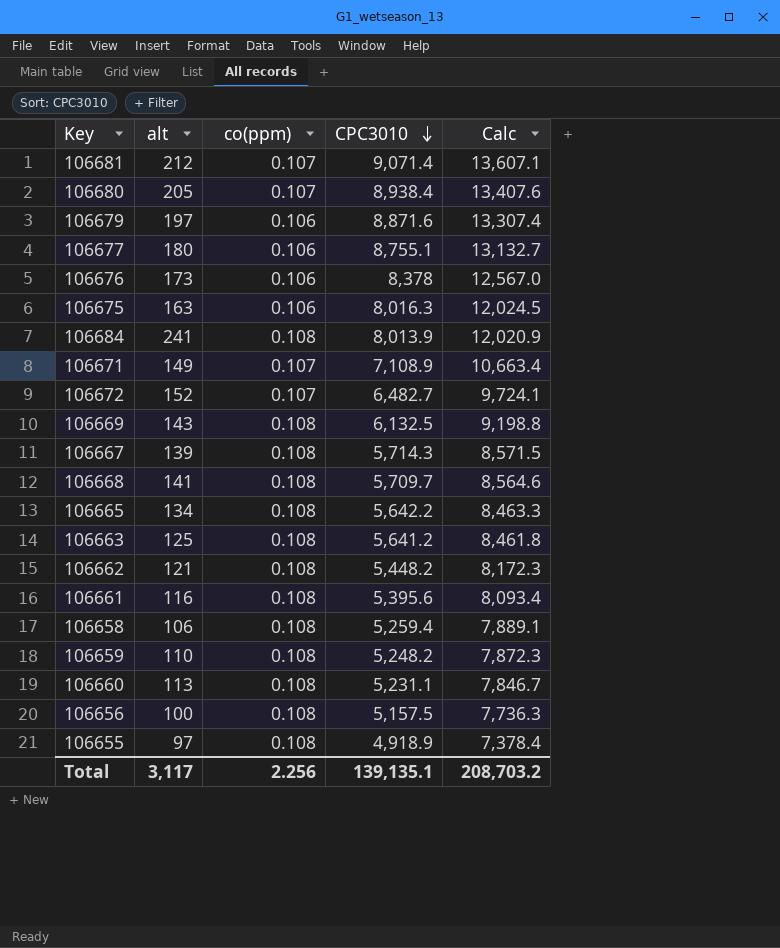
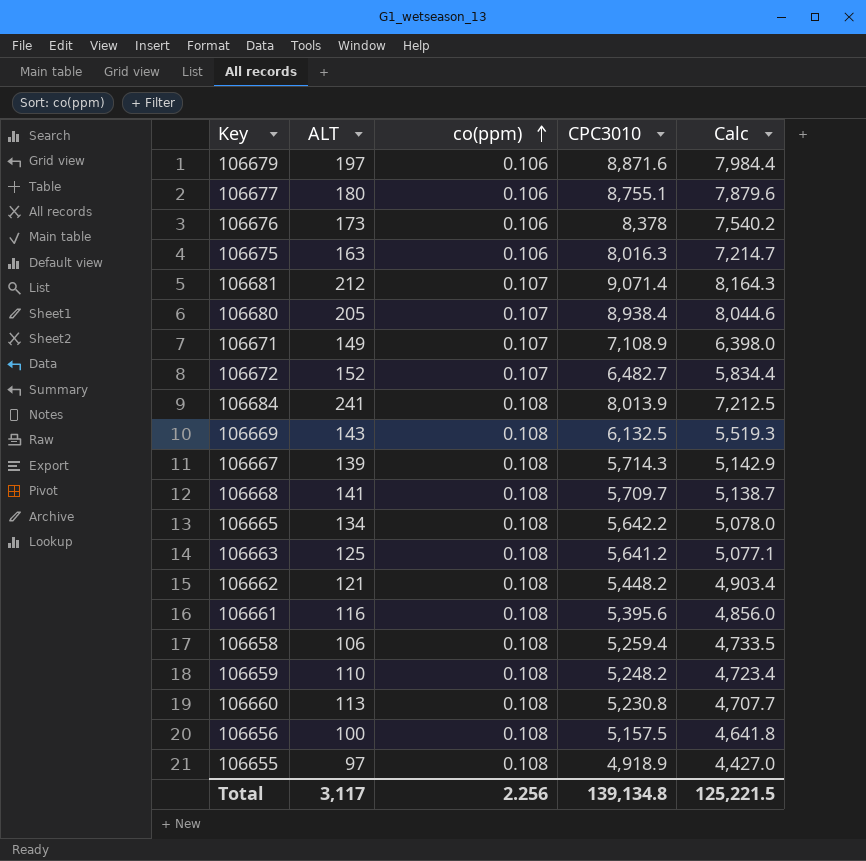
row order: CPC3010 descending -> co(ppm) ascending
column name: alt -> ALT
column Calc | formula: [CPC3010] * 1.5 -> [CPC3010] * 0.9
106660 | CPC3010: 5,231.1 -> 5,230.8
Total | CPC3010: 139,135.1 -> 139,134.8
Total | Calc: 208,703.2 -> 125,221.5

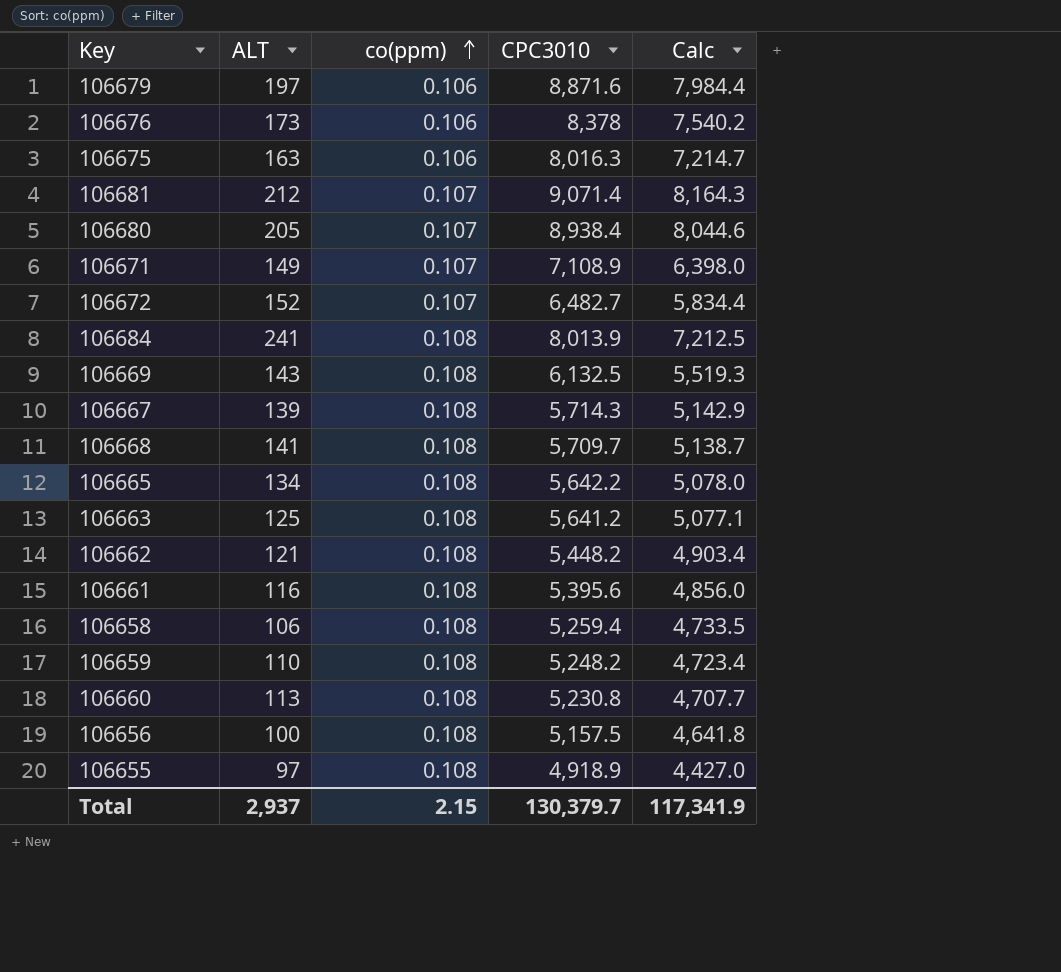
row 106677: 180 | 0.106 | 8,755.1 | 7,879.6 -> none
Total | ALT: 3,117 -> 2,937
Total | co(ppm): 2.256 -> 2.15
Total | CPC3010: 139,134.8 -> 130,379.7
Total | Calc: 125,221.5 -> 117,341.9

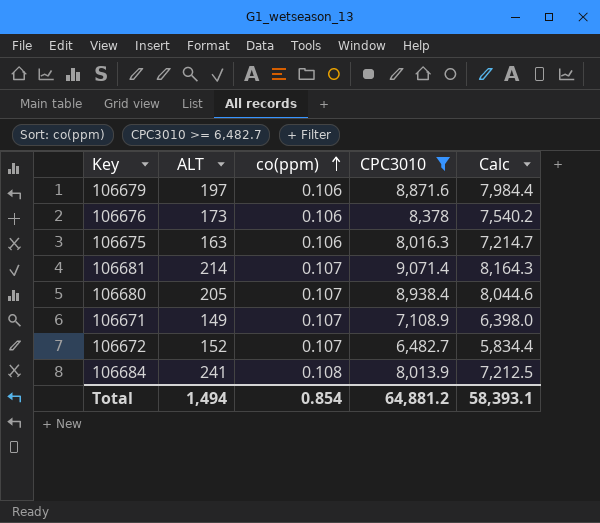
filter: none -> CPC3010 >= 6,482.7
106681 | ALT: 212 -> 214
Total | ALT: 2,937 -> 1,494
Total | co(ppm): 2.15 -> 0.854
Total | CPC3010: 130,379.7 -> 64,881.2
Total | Calc: 117,341.9 -> 58,393.1

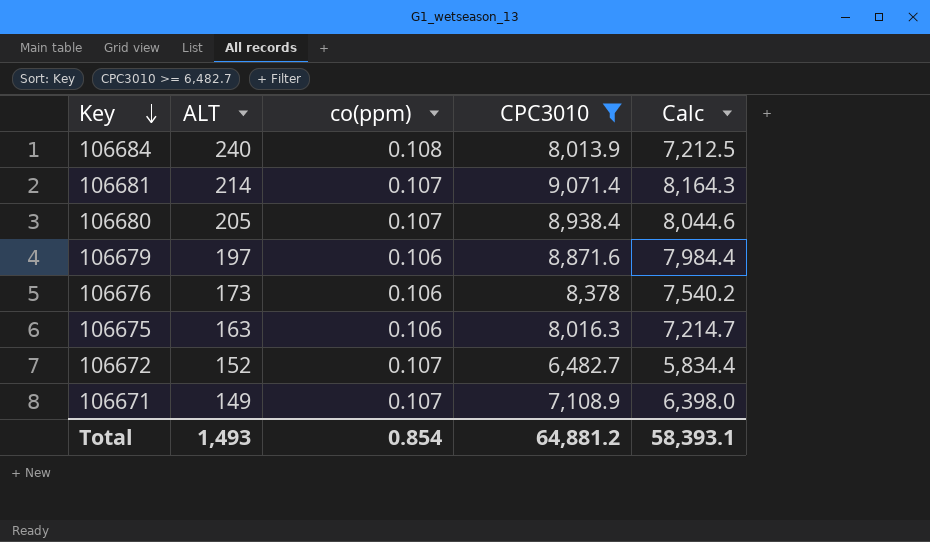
row order: co(ppm) ascending -> Key descending
106684 | ALT: 241 -> 240
Total | ALT: 1,494 -> 1,493

